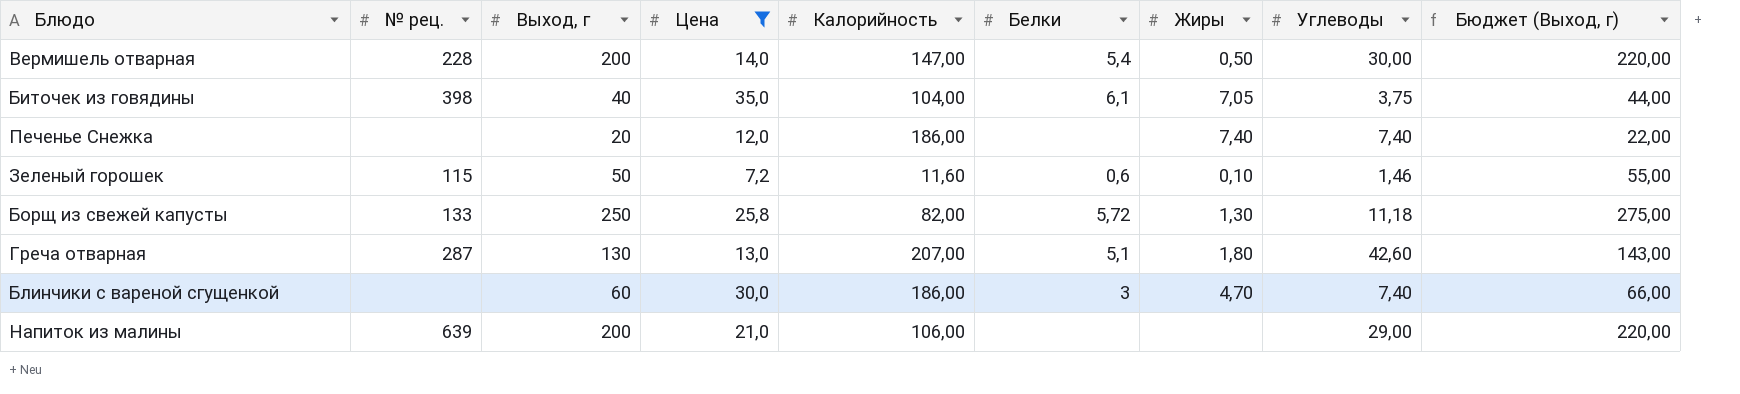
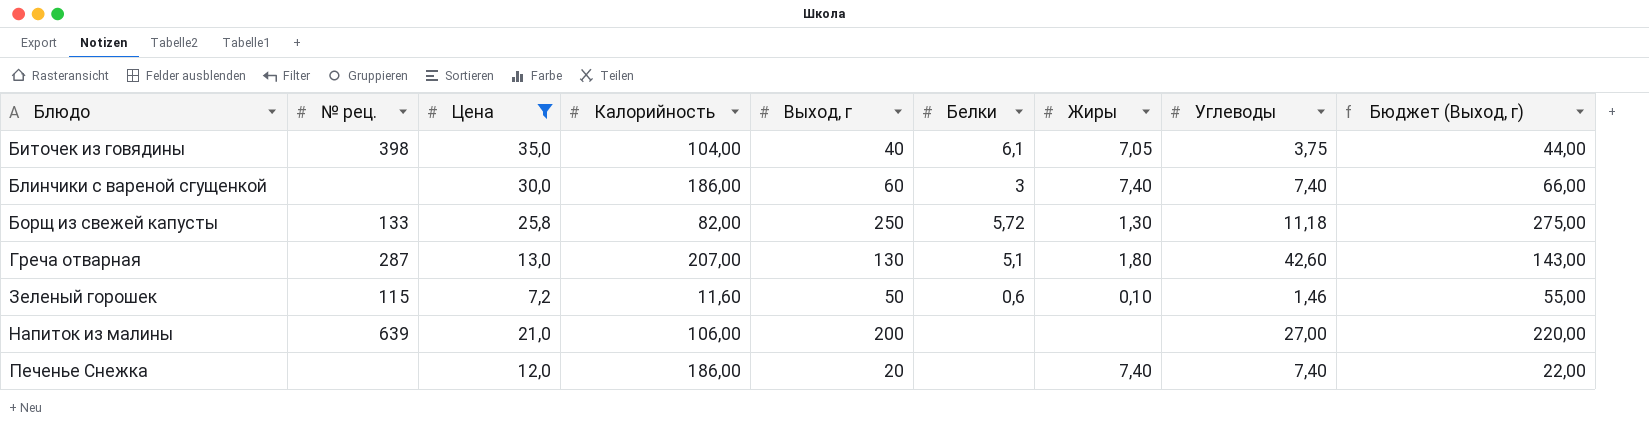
row order: none -> Блюдо ascending
column Выход, г | position: 3 -> 5
row Вермишель отварная: 228 | 200 | 14,0 | 147,00 | 5,4 | 0,50 | 30,00 | 220,00 -> none
Блинчики с вареной сгущенкой | Жиры: 4,70 -> 7,40
Напиток из малины | Углеводы: 29,00 -> 27,00

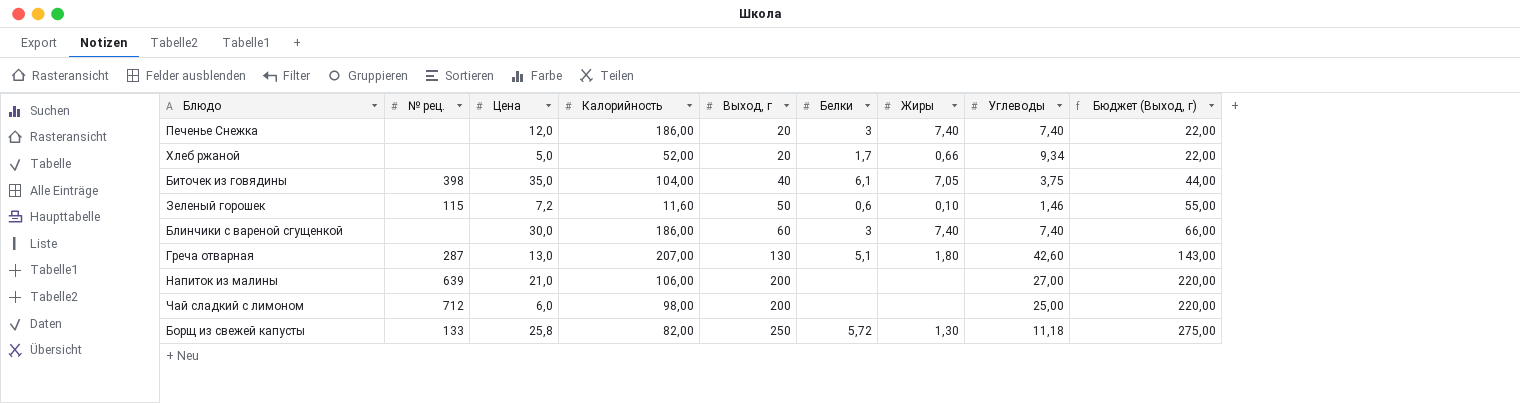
filter: Цена >= 7,2 -> none
row order: Блюдо ascending -> Выход, г ascending
Печенье Снежка | Белки: none -> 3

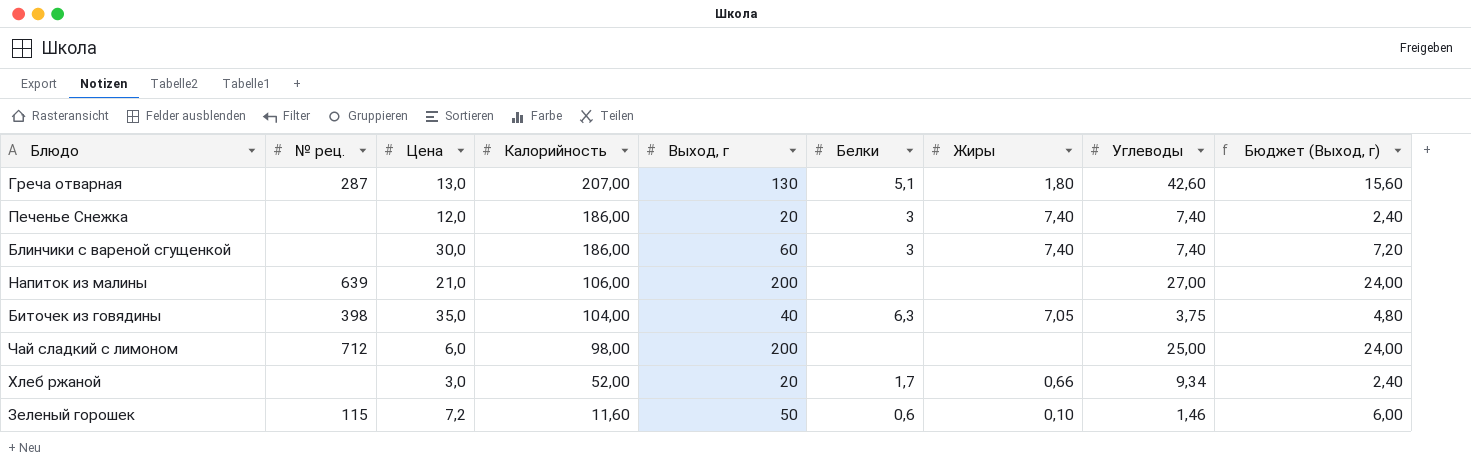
row order: Выход, г ascending -> Калорийность descending
column Бюджет (Выход, г) | formula: [Выход, г] * 1,1 -> [Выход, г] * 0,12
row Борщ из свежей капусты: 133 | 25,8 | 82,00 | 250 | 5,72 | 1,30 | 11,18 | 275,00 -> none
Биточек из говядины | Белки: 6,1 -> 6,3
Хлеб ржаной | Цена: 5,0 -> 3,0

